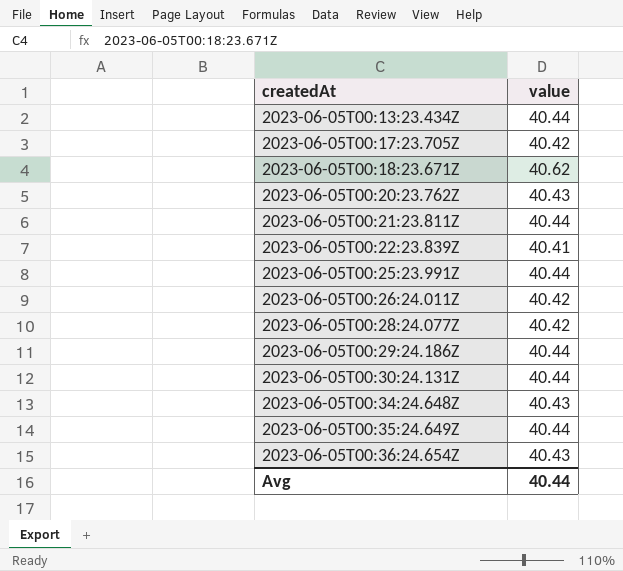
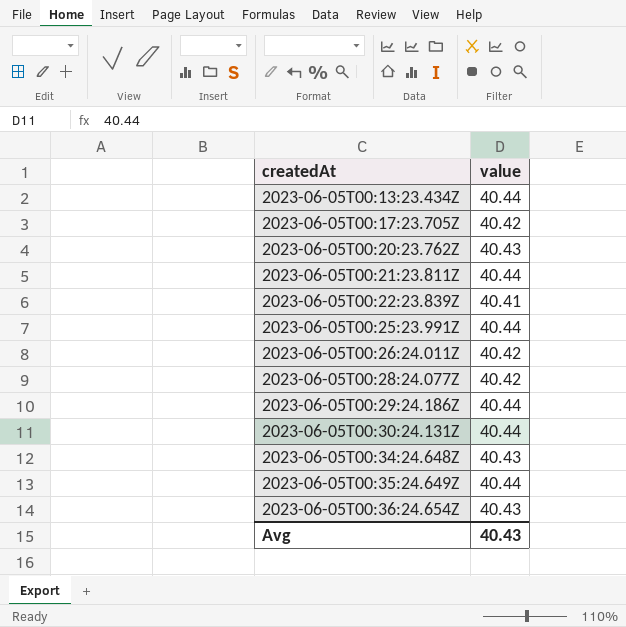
row 2023-06-05T00:18:23.671Z: 40.62 -> none
Avg | value: 40.44 -> 40.43

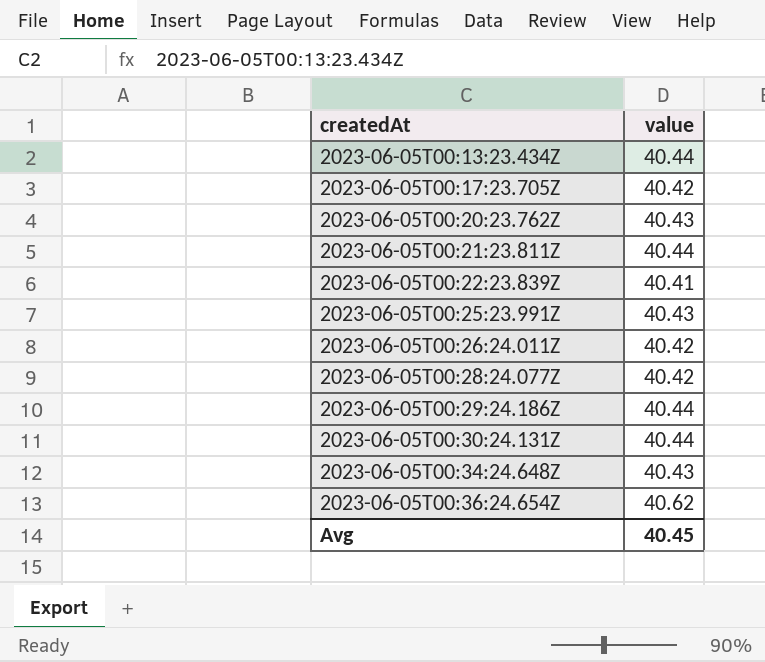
row 2023-06-05T00:35:24.649Z: 40.44 -> none
2023-06-05T00:25:23.991Z | value: 40.44 -> 40.43
2023-06-05T00:36:24.654Z | value: 40.43 -> 40.62
Avg | value: 40.43 -> 40.45

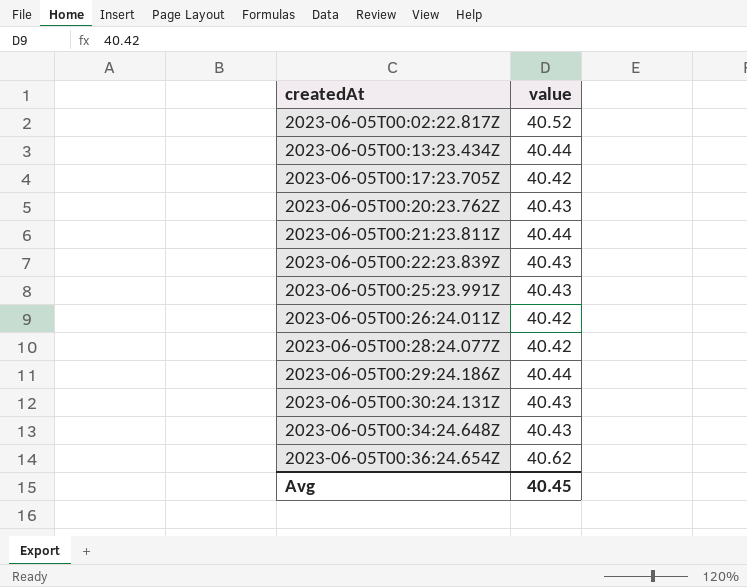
row 2023-06-05T00:02:22.817Z: none -> 40.52
2023-06-05T00:22:23.839Z | value: 40.41 -> 40.43
2023-06-05T00:30:24.131Z | value: 40.44 -> 40.43

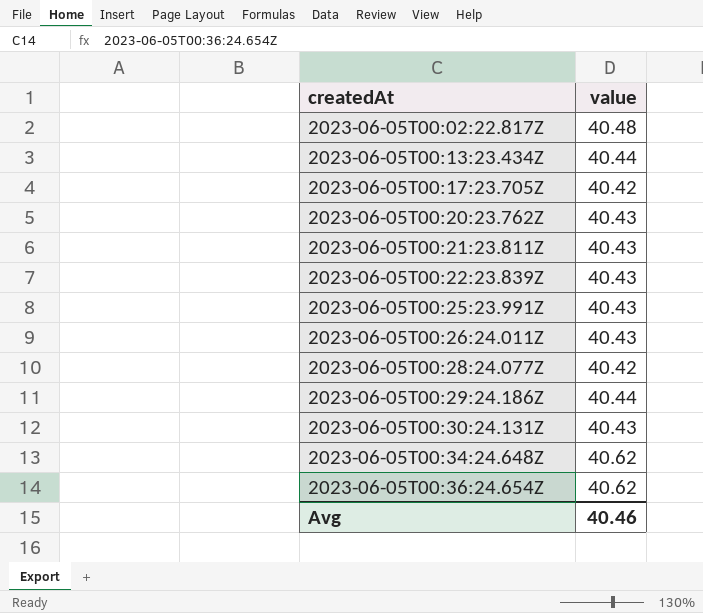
2023-06-05T00:02:22.817Z | value: 40.52 -> 40.48
2023-06-05T00:21:23.811Z | value: 40.44 -> 40.43
2023-06-05T00:26:24.011Z | value: 40.42 -> 40.43
2023-06-05T00:34:24.648Z | value: 40.43 -> 40.62
Avg | value: 40.45 -> 40.46

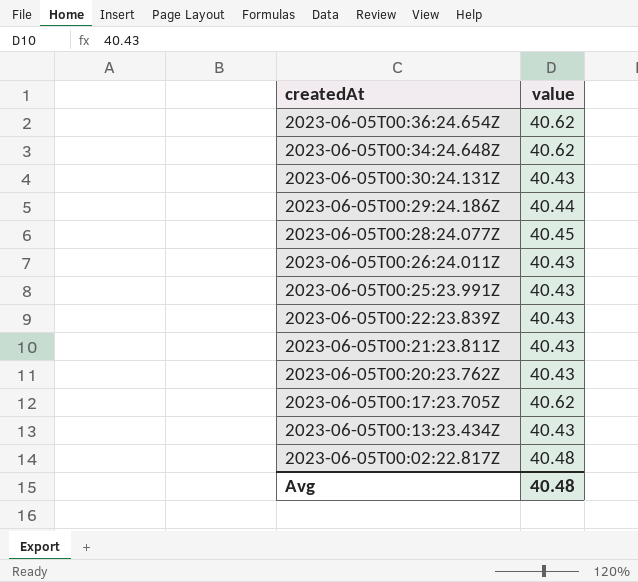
row order: createdAt ascending -> createdAt descending
2023-06-05T00:28:24.077Z | value: 40.42 -> 40.45
2023-06-05T00:17:23.705Z | value: 40.42 -> 40.62
2023-06-05T00:13:23.434Z | value: 40.44 -> 40.43
Avg | value: 40.46 -> 40.48

